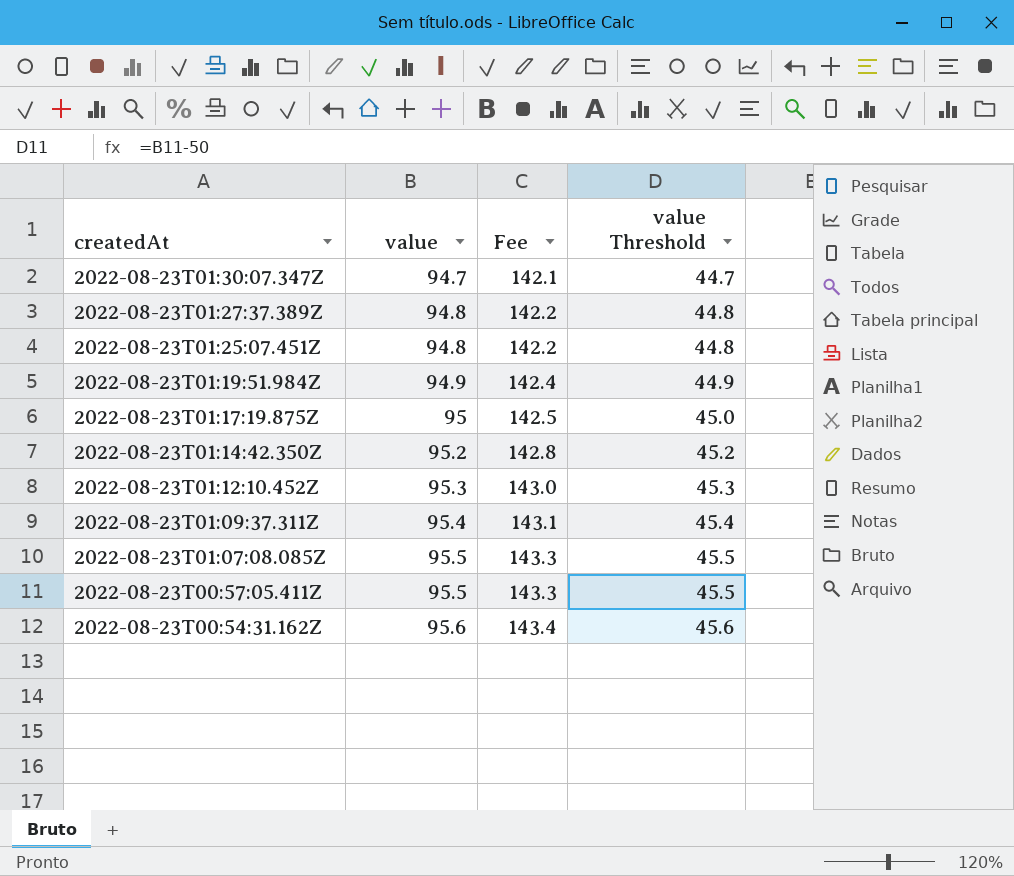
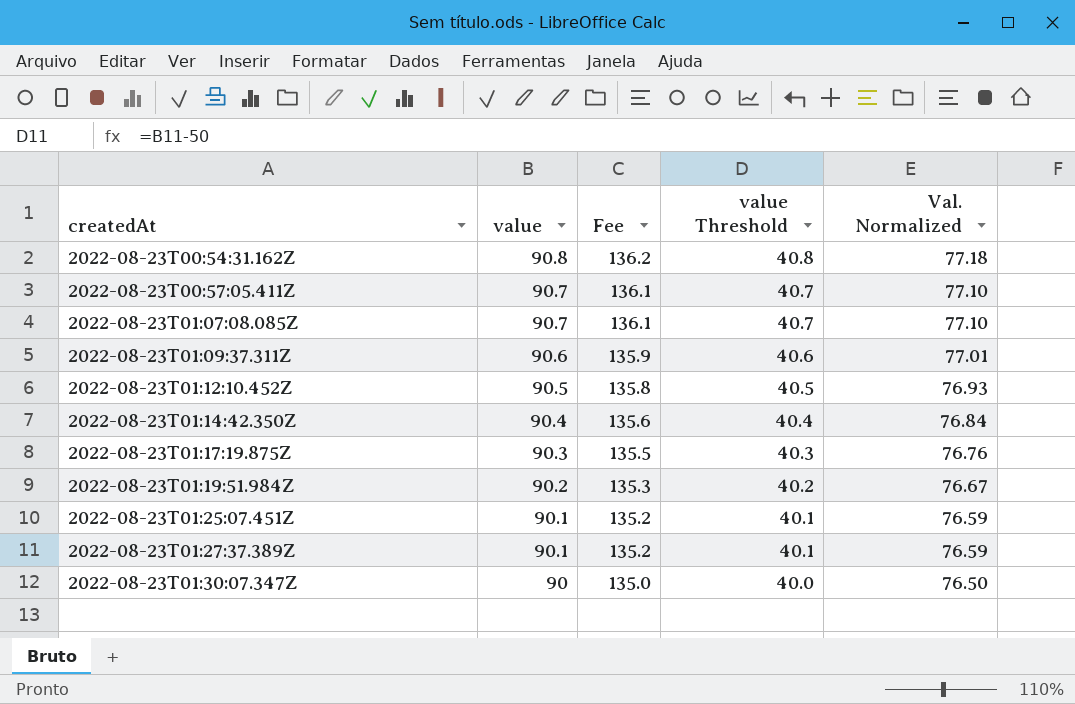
row order: createdAt descending -> createdAt ascending
column Val. Normalized | formula: none -> [value] * 0.85
2022-08-23T00:54:31.162Z | value: 95.6 -> 90.8
2022-08-23T00:54:31.162Z | Fee: 143.4 -> 136.2
2022-08-23T00:54:31.162Z | value Threshold: 45.6 -> 40.8
2022-08-23T00:57:05.411Z | value: 95.5 -> 90.7
2022-08-23T00:57:05.411Z | Fee: 143.3 -> 136.1
2022-08-23T00:57:05.411Z | value Threshold: 45.5 -> 40.7
2022-08-23T01:07:08.085Z | value: 95.5 -> 90.7
2022-08-23T01:07:08.085Z | Fee: 143.3 -> 136.1
2022-08-23T01:07:08.085Z | value Threshold: 45.5 -> 40.7
2022-08-23T01:09:37.311Z | value: 95.4 -> 90.6
2022-08-23T01:09:37.311Z | Fee: 143.1 -> 135.9
2022-08-23T01:09:37.311Z | value Threshold: 45.4 -> 40.6
2022-08-23T01:12:10.452Z | value: 95.3 -> 90.5
2022-08-23T01:12:10.452Z | Fee: 143.0 -> 135.8
2022-08-23T01:12:10.452Z | value Threshold: 45.3 -> 40.5
2022-08-23T01:14:42.350Z | value: 95.2 -> 90.4
2022-08-23T01:14:42.350Z | Fee: 142.8 -> 135.6
2022-08-23T01:14:42.350Z | value Threshold: 45.2 -> 40.4
2022-08-23T01:17:19.875Z | value: 95 -> 90.3
2022-08-23T01:17:19.875Z | Fee: 142.5 -> 135.5
2022-08-23T01:17:19.875Z | value Threshold: 45.0 -> 40.3
2022-08-23T01:19:51.984Z | value: 94.9 -> 90.2
2022-08-23T01:19:51.984Z | Fee: 142.4 -> 135.3
2022-08-23T01:19:51.984Z | value Threshold: 44.9 -> 40.2
2022-08-23T01:25:07.451Z | value: 94.8 -> 90.1
2022-08-23T01:25:07.451Z | Fee: 142.2 -> 135.2
2022-08-23T01:25:07.451Z | value Threshold: 44.8 -> 40.1
2022-08-23T01:27:37.389Z | value: 94.8 -> 90.1
2022-08-23T01:27:37.389Z | Fee: 142.2 -> 135.2
2022-08-23T01:27:37.389Z | value Threshold: 44.8 -> 40.1
2022-08-23T01:30:07.347Z | value: 94.7 -> 90
2022-08-23T01:30:07.347Z | Fee: 142.1 -> 135.0
2022-08-23T01:30:07.347Z | value Threshold: 44.7 -> 40.0

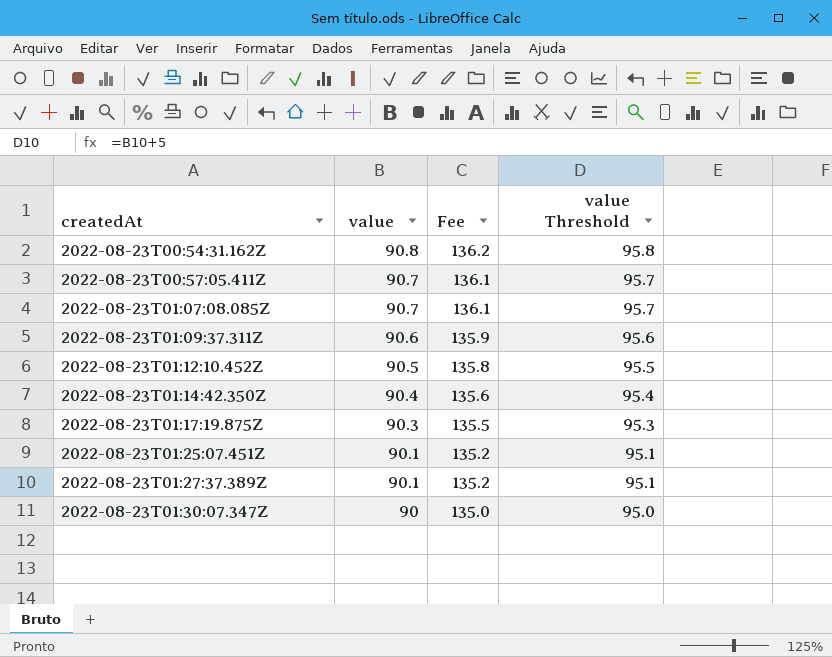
column Val. Normalized | formula: [value] * 0.85 -> none
column value Threshold | formula: [value] - 50 -> [value] + 5
row 2022-08-23T01:19:51.984Z: 90.2 | 135.3 | 40.2 | 76.67 -> none

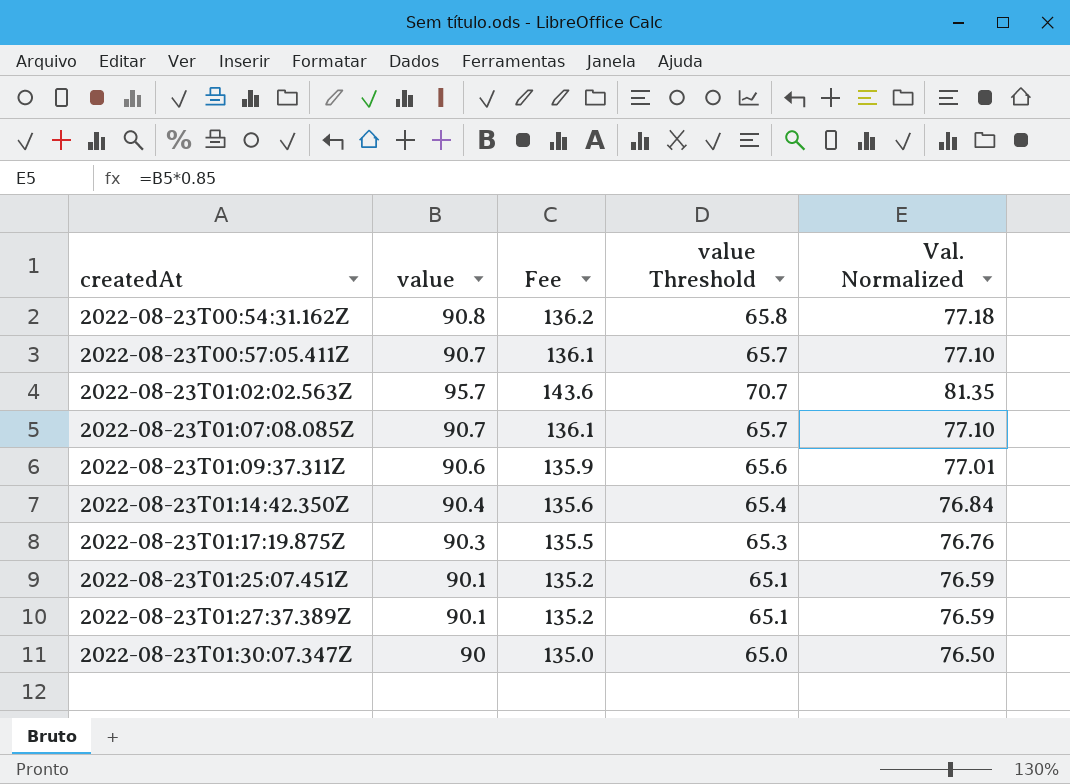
column value Threshold | formula: [value] + 5 -> [value] - 25
column Val. Normalized | formula: none -> [value] * 0.85
row 2022-08-23T01:12:10.452Z: 90.5 | 135.8 | 95.5 -> none
row 2022-08-23T01:02:02.563Z: none -> 95.7 | 143.6 | 70.7 | 81.35

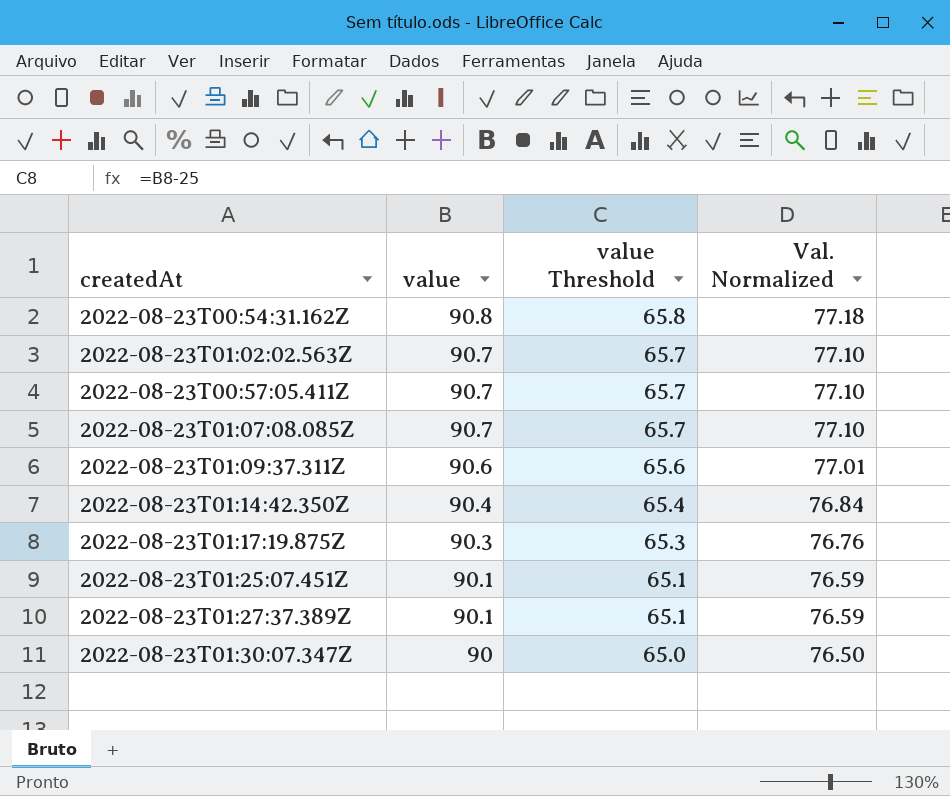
row order: createdAt ascending -> value descending
column Fee | formula: [value] * 1.5 -> none
2022-08-23T01:02:02.563Z | value: 95.7 -> 90.7
2022-08-23T01:02:02.563Z | value Threshold: 70.7 -> 65.7
2022-08-23T01:02:02.563Z | Val. Normalized: 81.35 -> 77.10

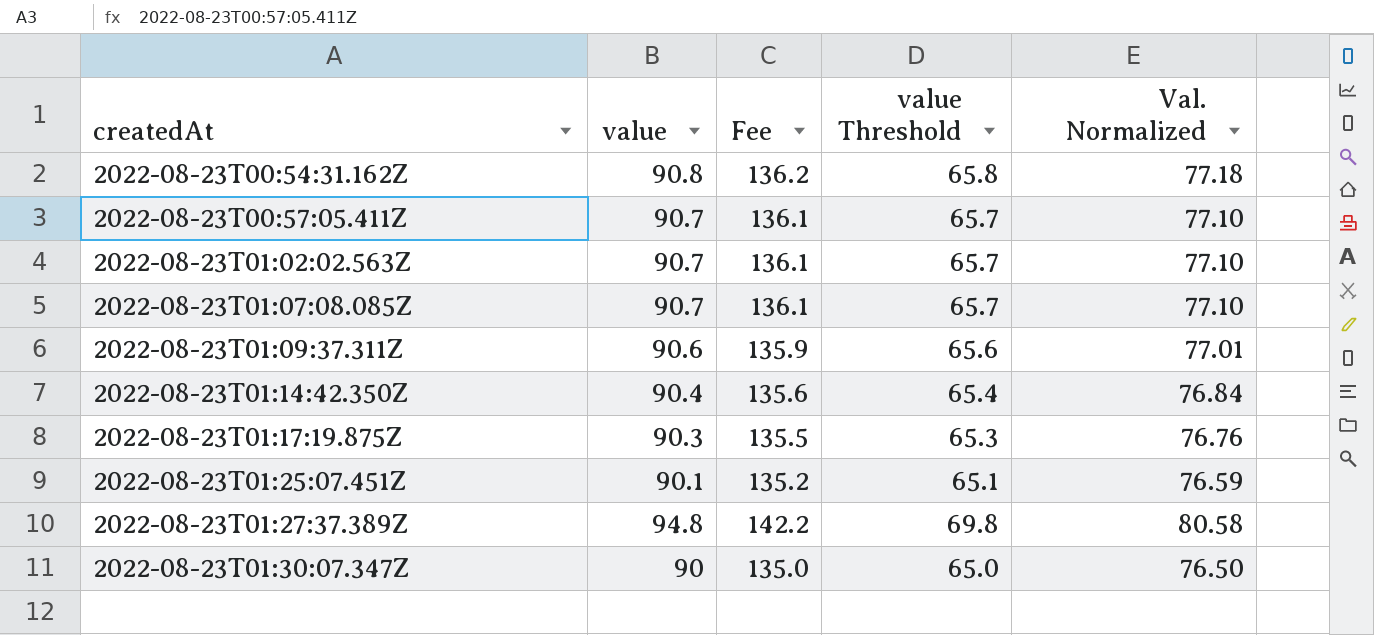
row order: value descending -> createdAt ascending
column Fee | formula: none -> [value] * 1.5
2022-08-23T01:27:37.389Z | value: 90.1 -> 94.8
2022-08-23T01:27:37.389Z | value Threshold: 65.1 -> 69.8
2022-08-23T01:27:37.389Z | Val. Normalized: 76.59 -> 80.58

